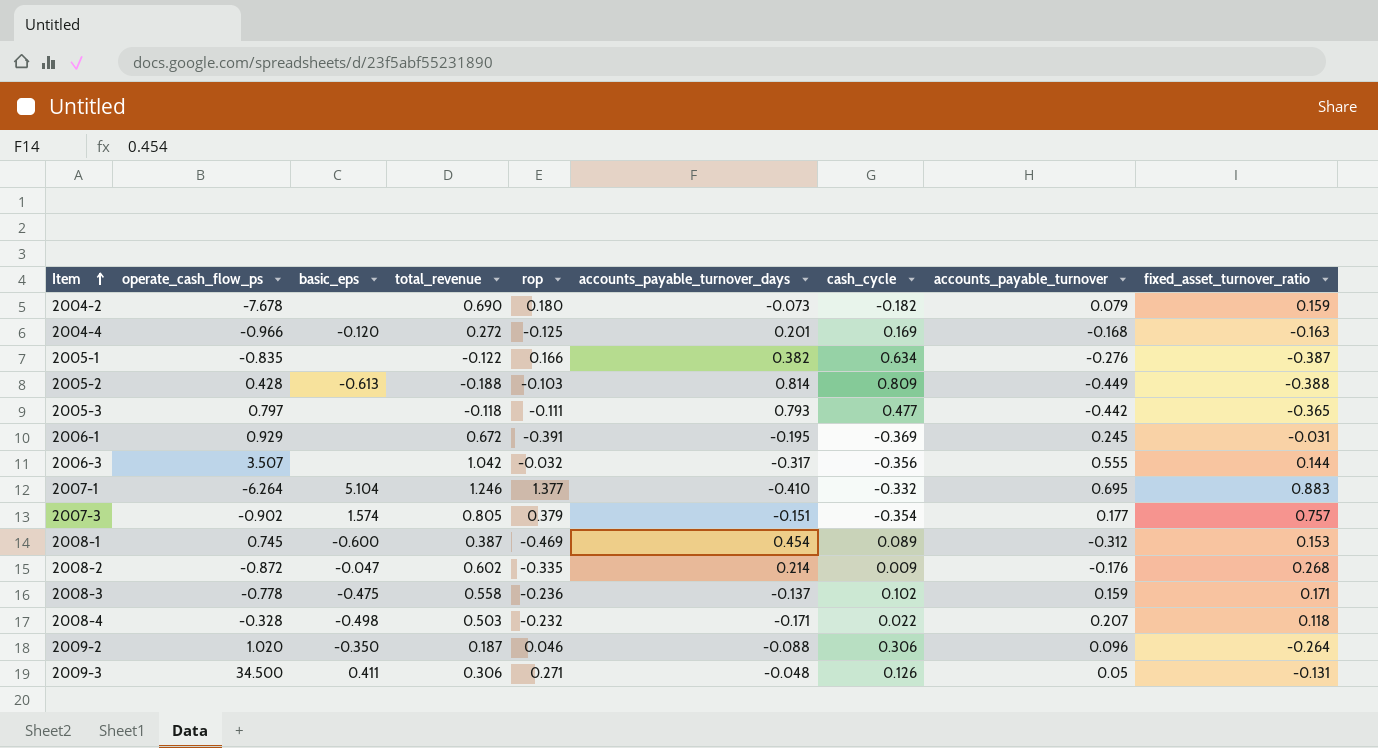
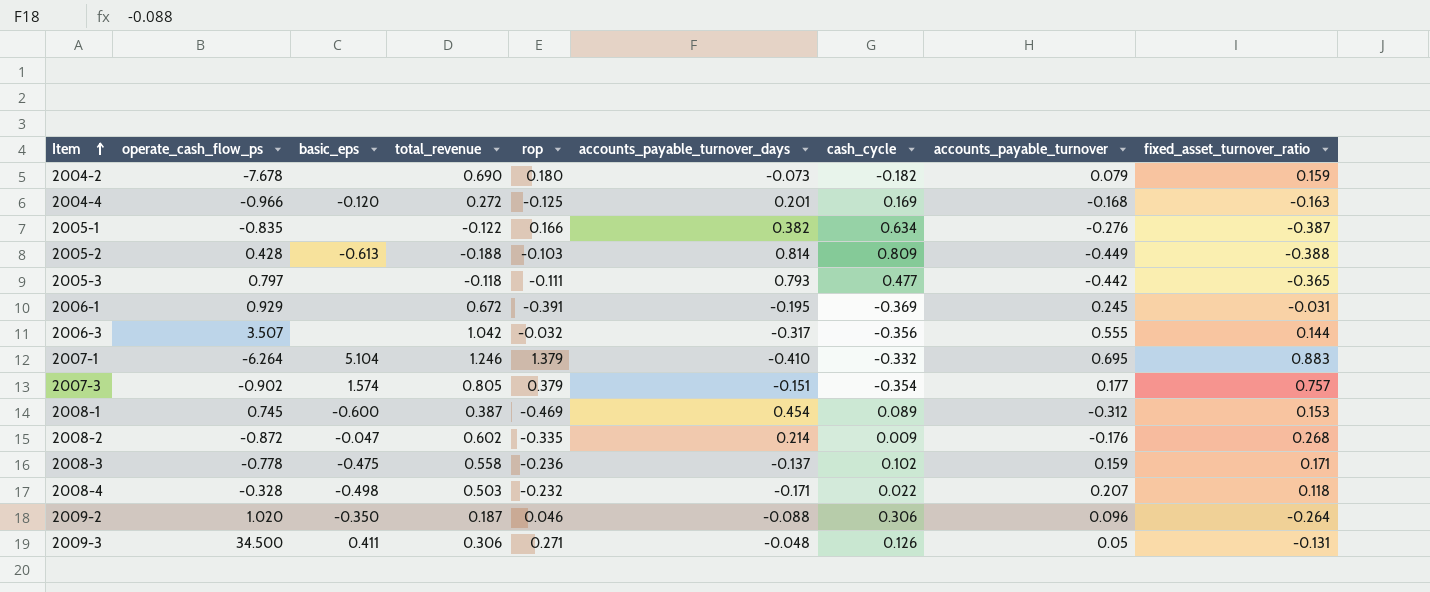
2007-1 | rop: 1.377 -> 1.379

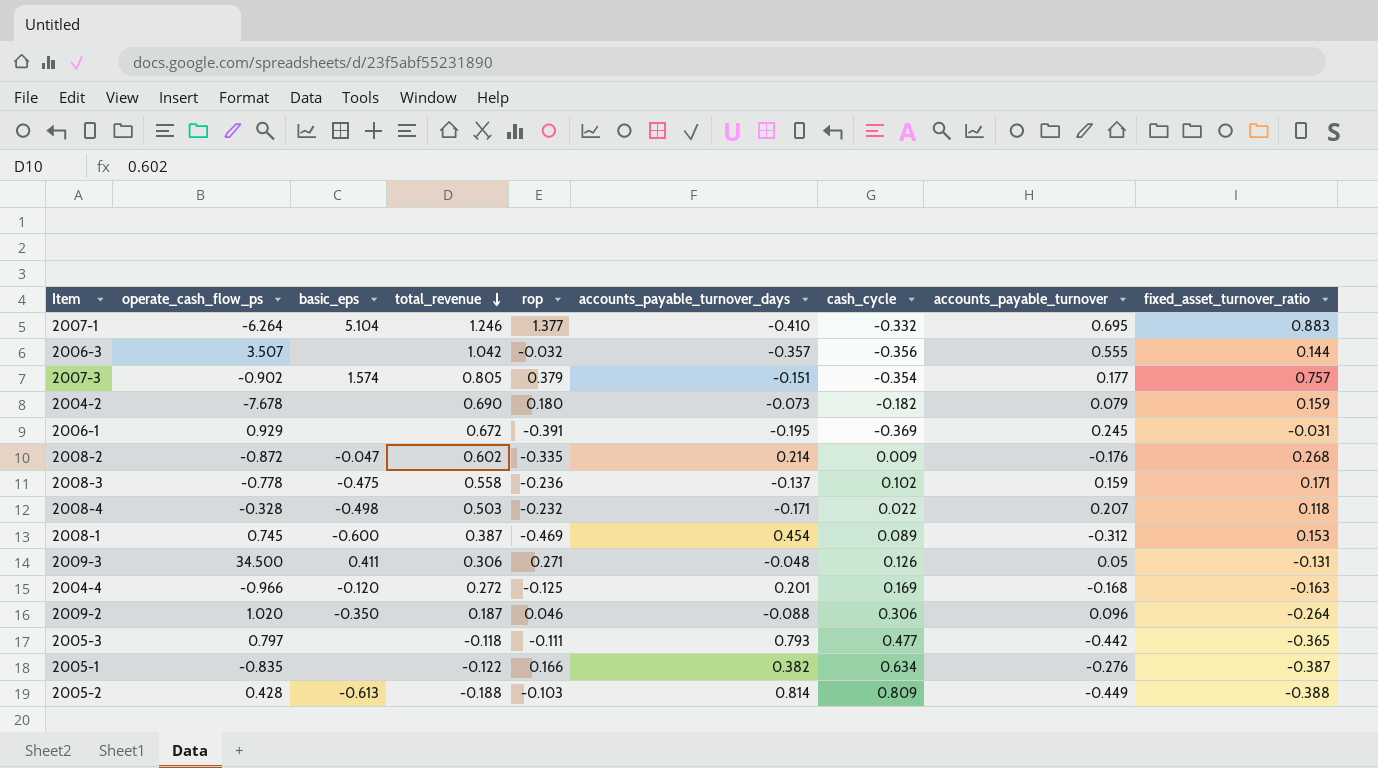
row order: Item ascending -> total_revenue descending
2007-1 | rop: 1.379 -> 1.377
2006-3 | accounts_payable_turnover_days: -0.317 -> -0.357

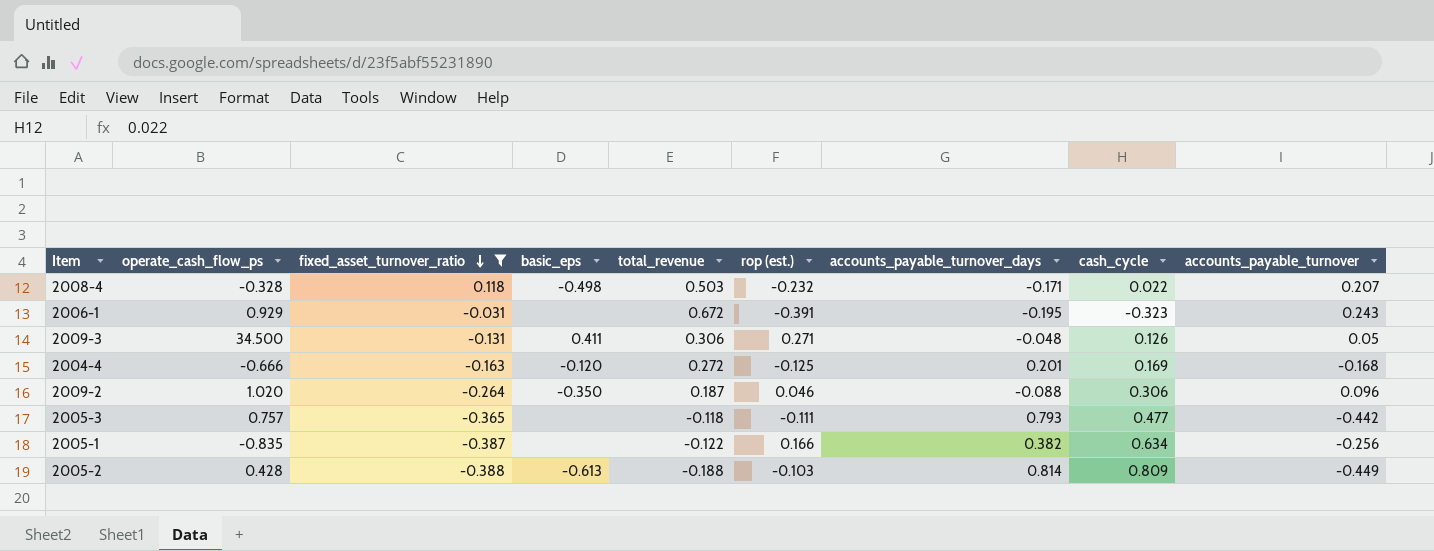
filter: none -> fixed_asset_turnover_ratio <= 0.118
row order: total_revenue descending -> fixed_asset_turnover_ratio descending
column fixed_asset_turnover_ratio | position: 9 -> 3
column name: rop -> rop (est.)
2006-1 | cash_cycle: -0.369 -> -0.323
2006-1 | accounts_payable_turnover: 0.245 -> 0.243
2004-4 | operate_cash_flow_ps: -0.966 -> -0.666
2005-3 | operate_cash_flow_ps: 0.797 -> 0.757
2005-1 | accounts_payable_turnover: -0.276 -> -0.256

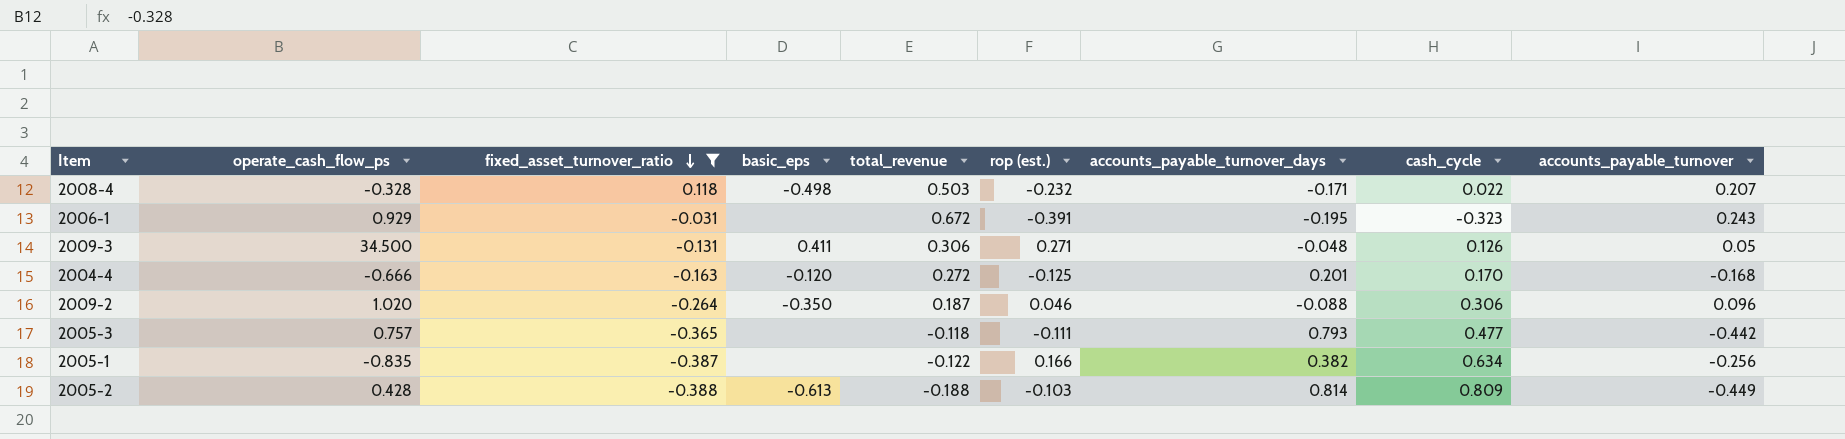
2004-4 | cash_cycle: 0.169 -> 0.170

